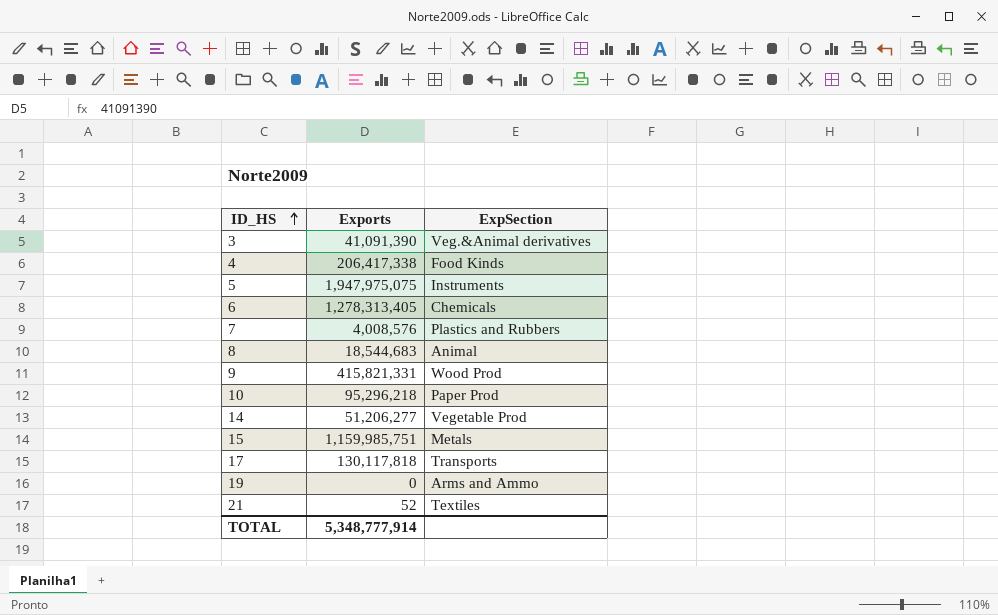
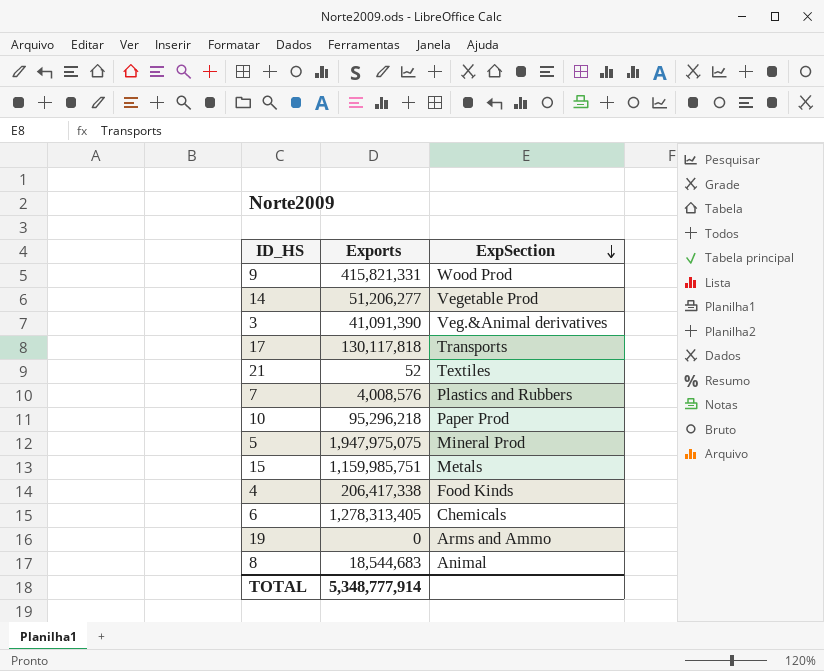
row order: ID_HS ascending -> ExpSection descending
5 | ExpSection: Instruments -> Mineral Prod

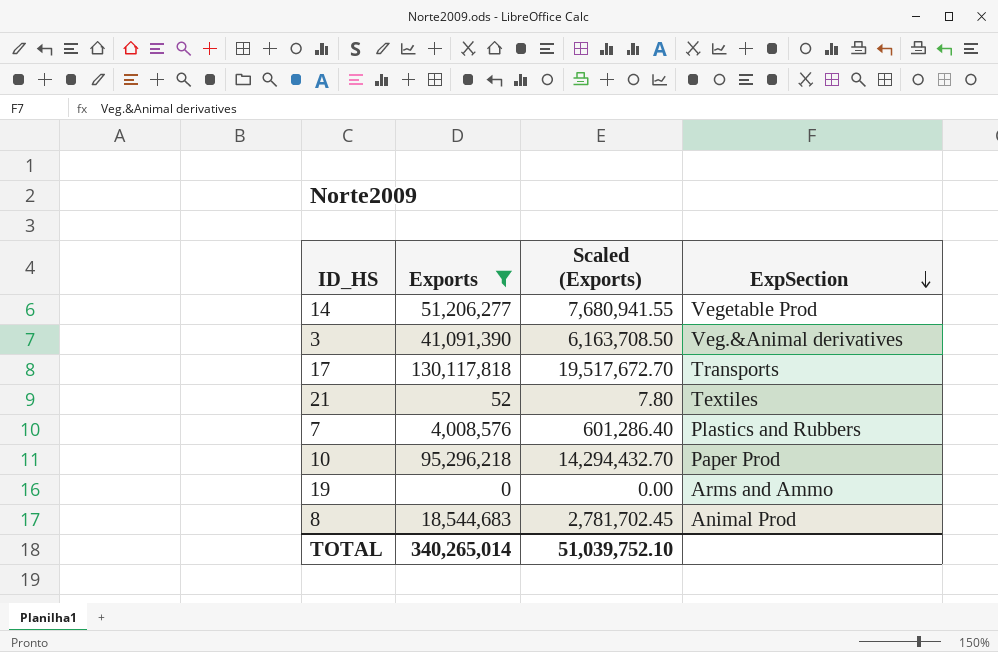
filter: none -> Exports <= 130,117,818
column Scaled (Exports) | formula: none -> [Exports] * 0.15
8 | ExpSection: Animal -> Animal Prod
TOTAL | Exports: 5,348,777,914 -> 340,265,014

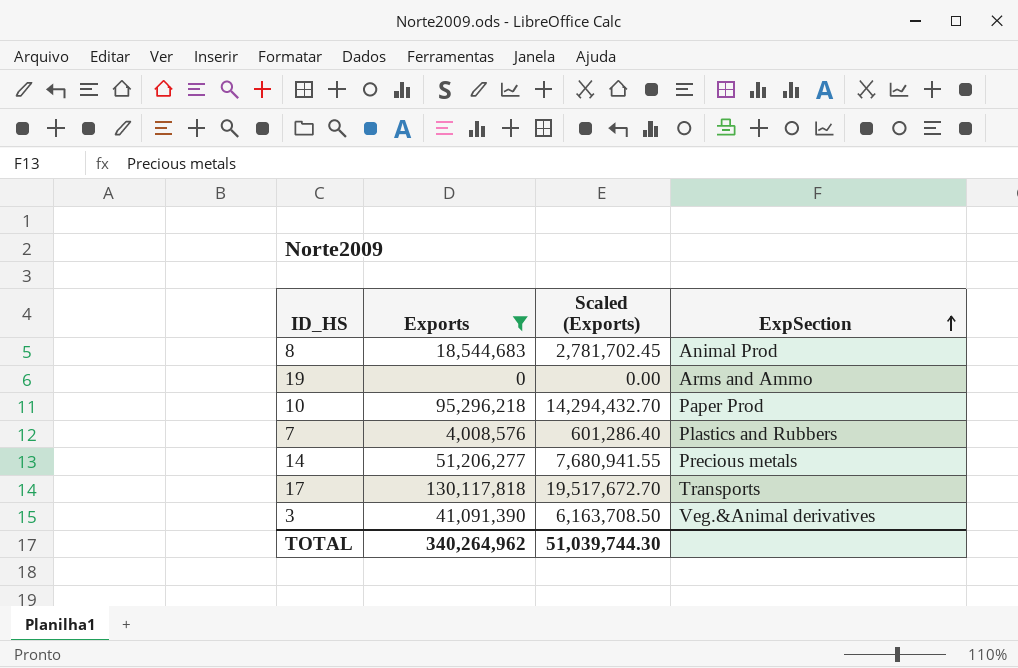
row order: ExpSection descending -> ExpSection ascending
row 21: 52 | 7.80 | Textiles -> none
14 | ExpSection: Vegetable Prod -> Precious metals
TOTAL | Exports: 340,265,014 -> 340,264,962
TOTAL | Scaled (Exports): 51,039,752.10 -> 51,039,744.30

